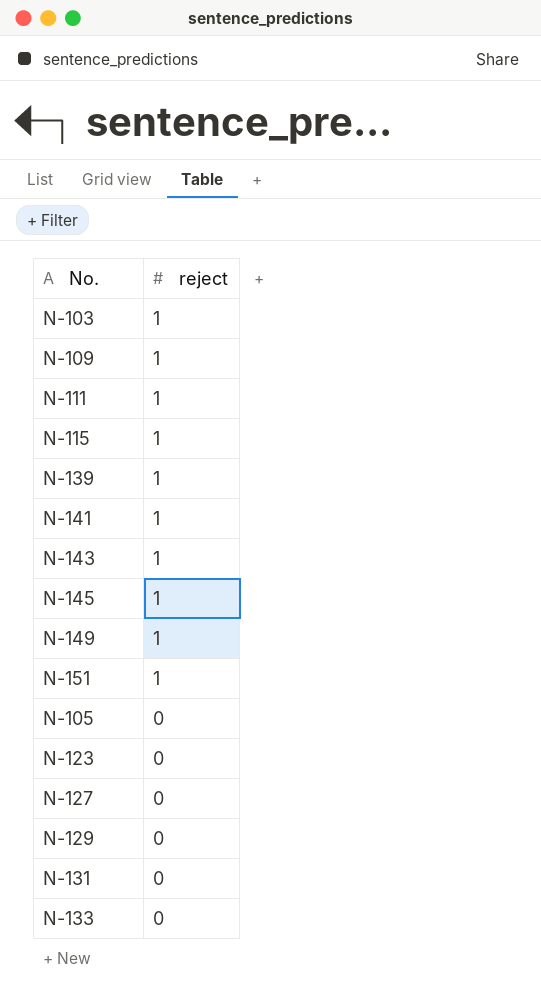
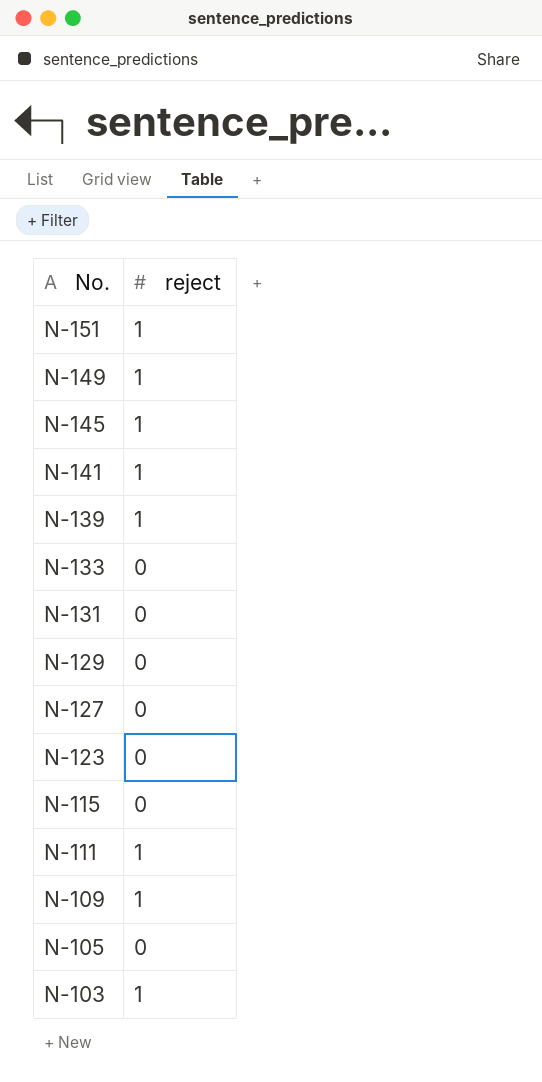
row order: reject descending -> No. descending
row N-143: 1 -> none
N-115 | reject: 1 -> 0

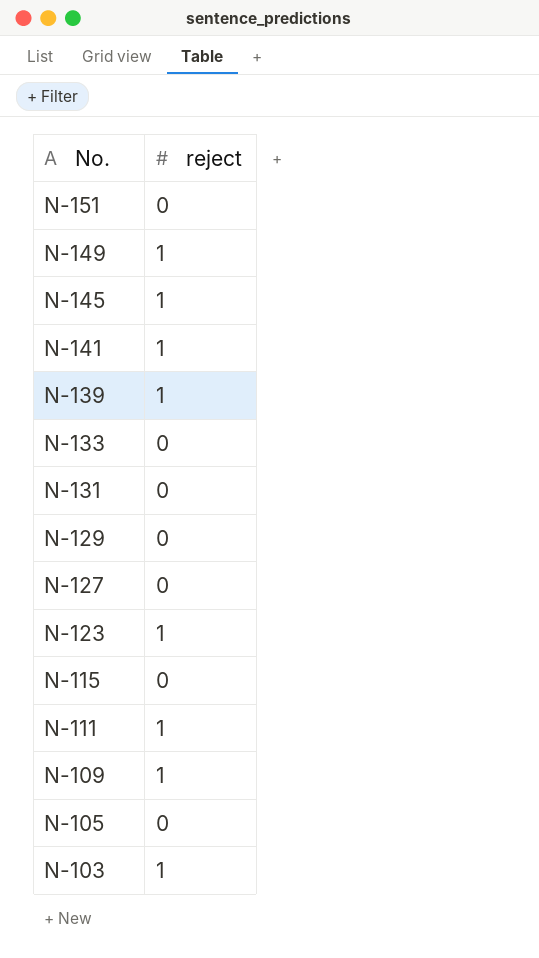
N-151 | reject: 1 -> 0
N-123 | reject: 0 -> 1

